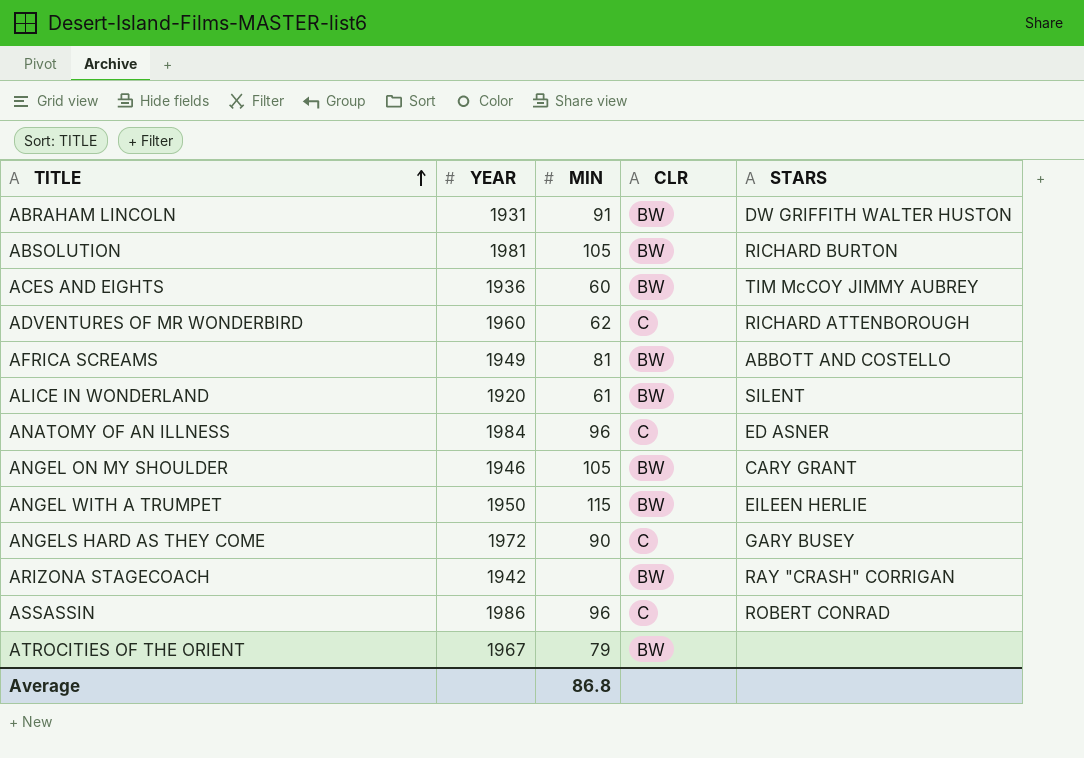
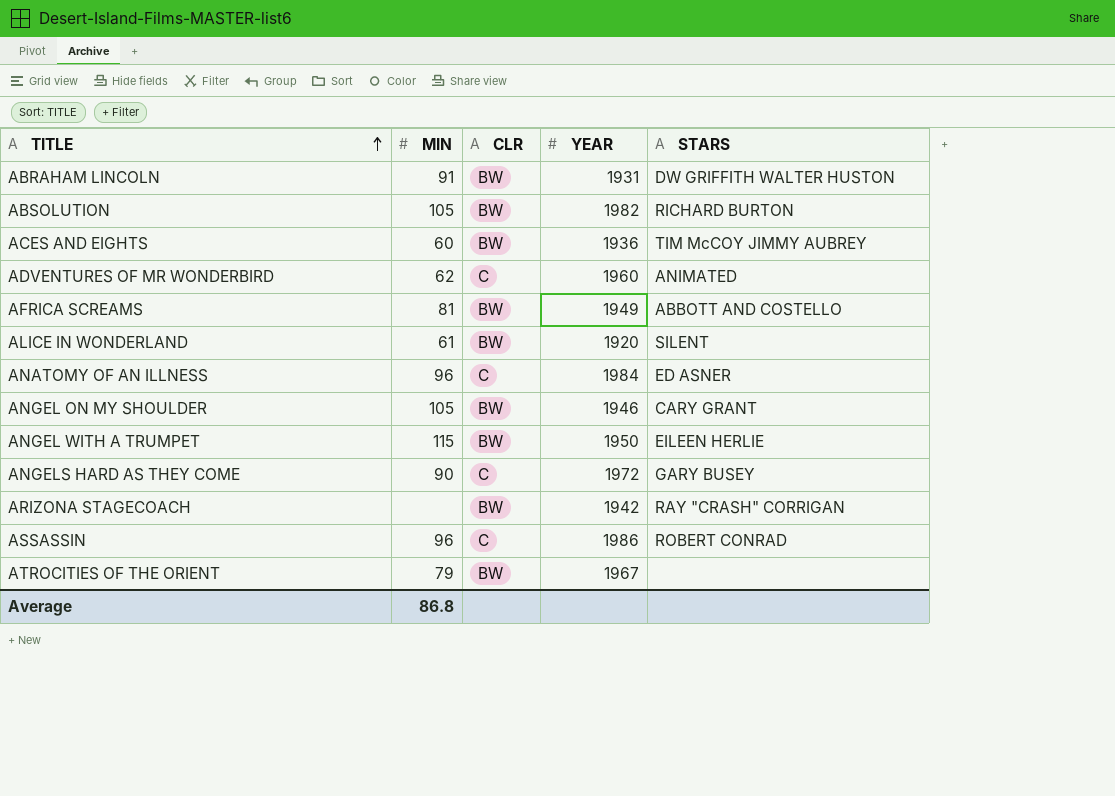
column YEAR | position: 2 -> 4
ABSOLUTION | YEAR: 1981 -> 1982
ADVENTURES OF MR WONDERBIRD | STARS: RICHARD ATTENBOROUGH -> ANIMATED

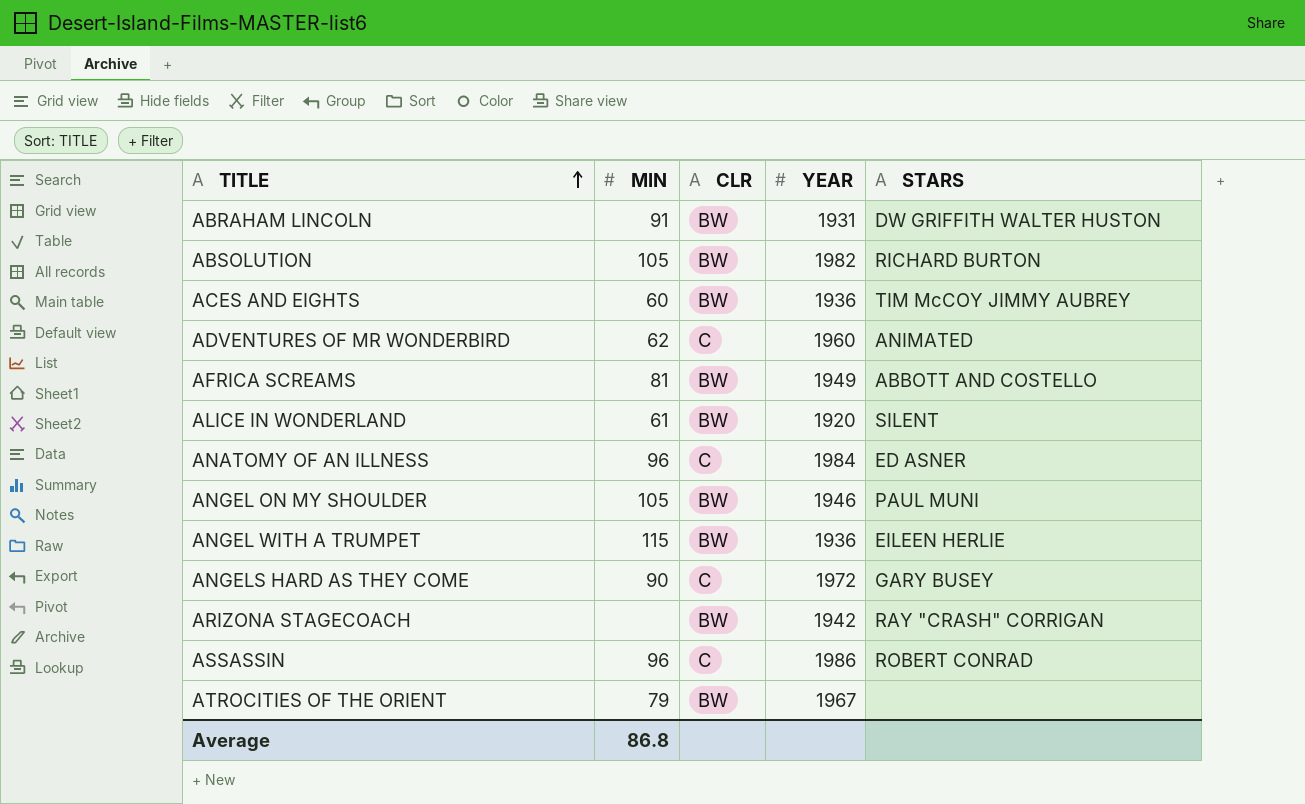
ANGEL ON MY SHOULDER | STARS: CARY GRANT -> PAUL MUNI
ANGEL WITH A TRUMPET | YEAR: 1950 -> 1936

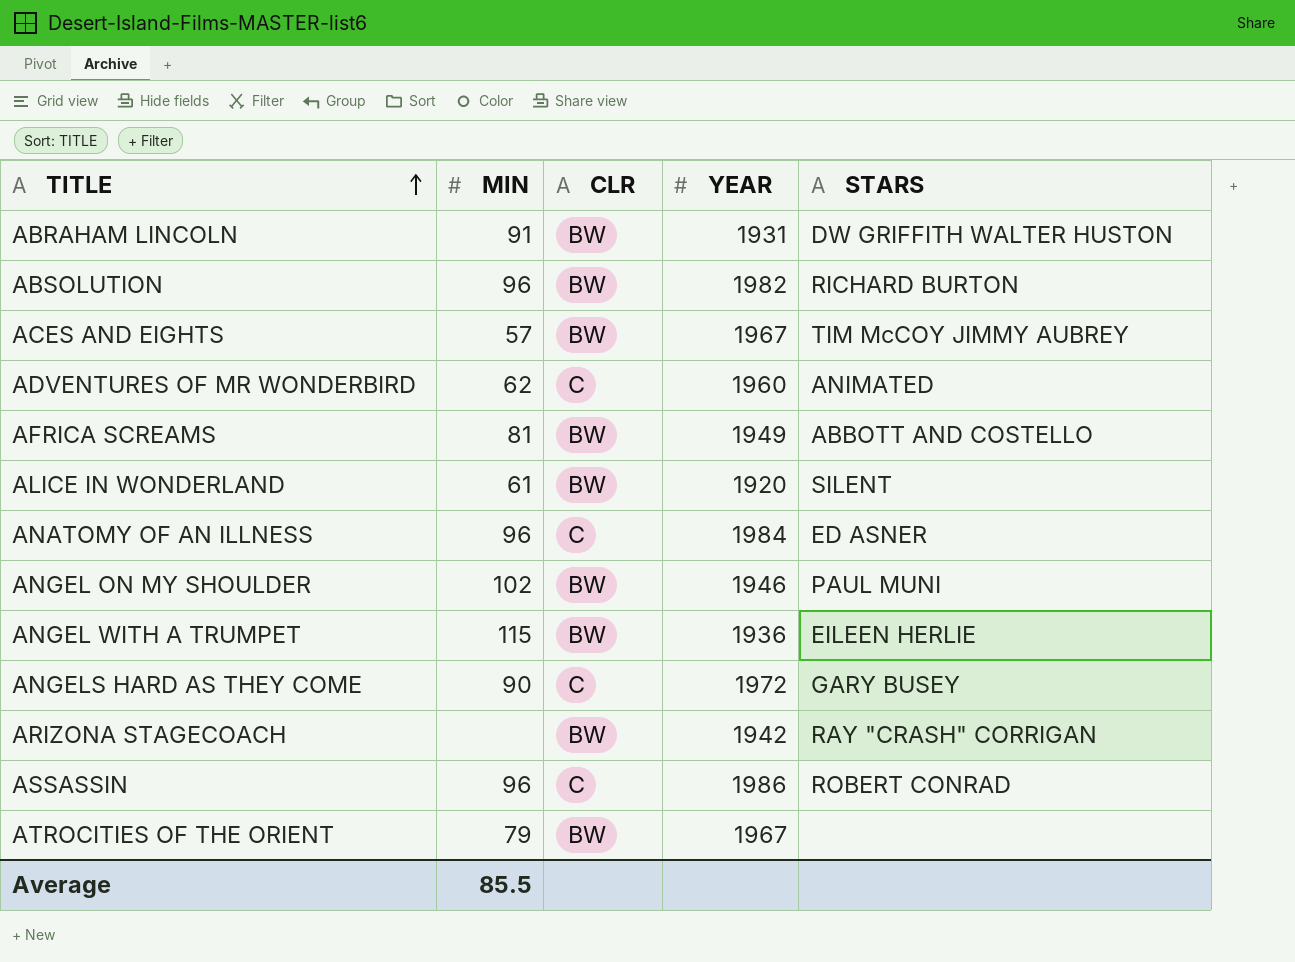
ABSOLUTION | MIN: 105 -> 96
ACES AND EIGHTS | MIN: 60 -> 57
ACES AND EIGHTS | YEAR: 1936 -> 1967
ANGEL ON MY SHOULDER | MIN: 105 -> 102
Average | MIN: 86.8 -> 85.5

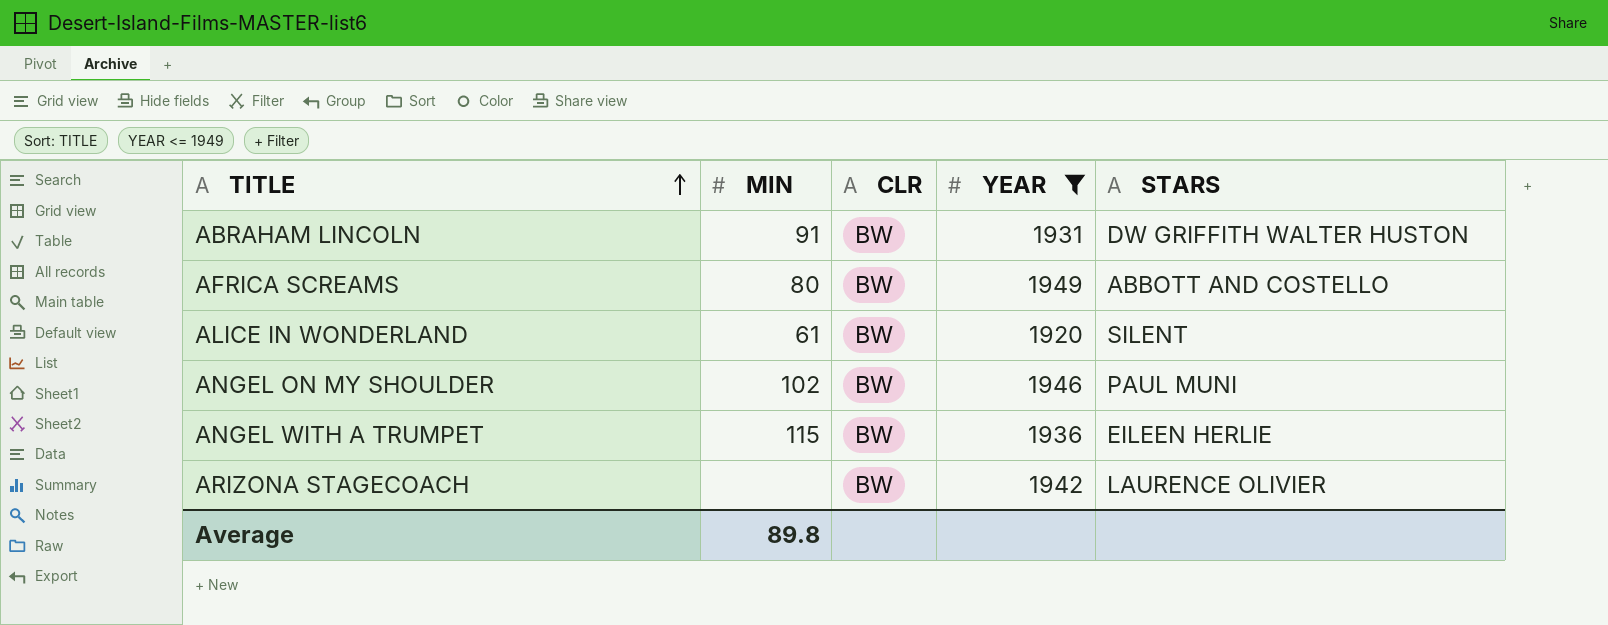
filter: none -> YEAR <= 1949
AFRICA SCREAMS | MIN: 81 -> 80
ARIZONA STAGECOACH | STARS: RAY "CRASH" CORRIGAN -> LAURENCE OLIVIER
Average | MIN: 85.5 -> 89.8

